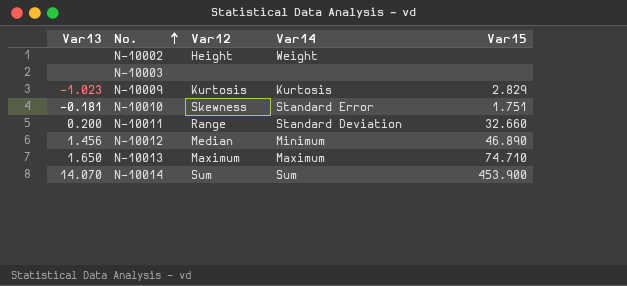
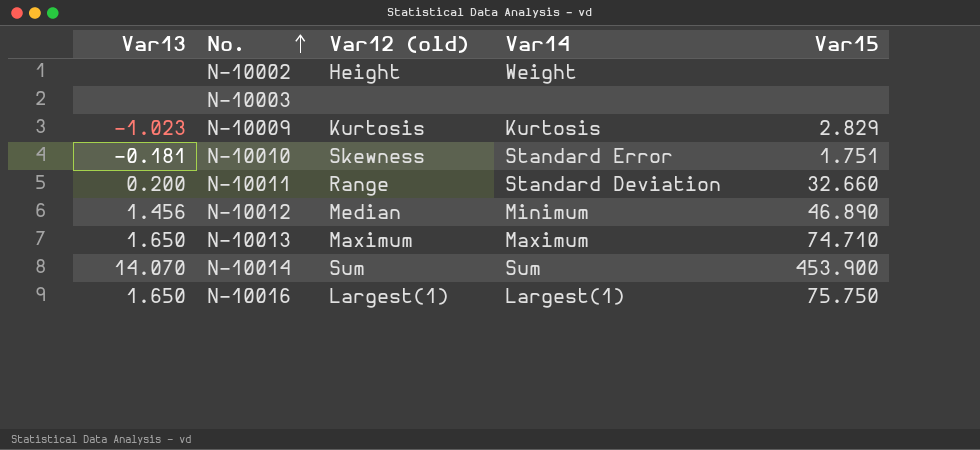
column name: Var12 -> Var12 (old)
row N-10016: none -> 1.650 | Largest(1) | Largest(1) | 75.750

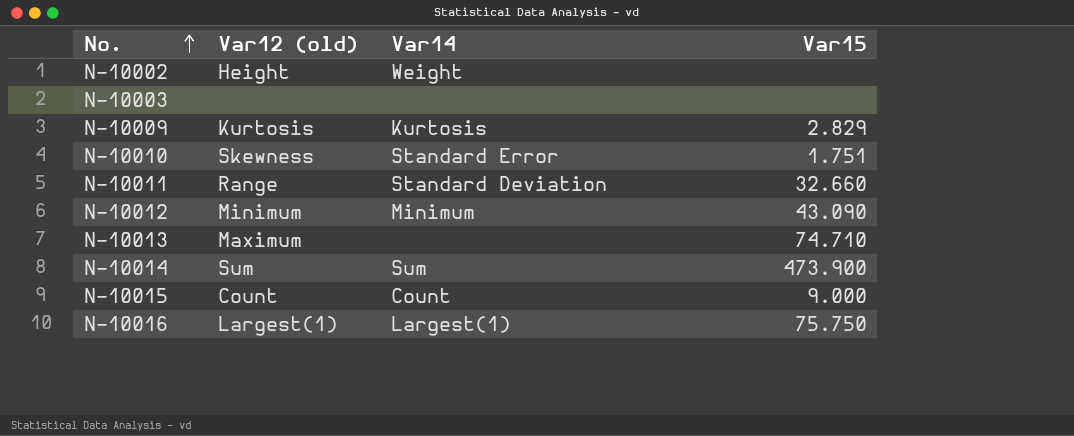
column Var13 | position: 1 -> none
N-10012 | Var12 (old): Median -> Minimum
N-10012 | Var15: 46.890 -> 43.090
N-10013 | Var14: Maximum -> none
N-10014 | Var15: 453.900 -> 473.900
row N-10015: none -> Count | Count | 9.000

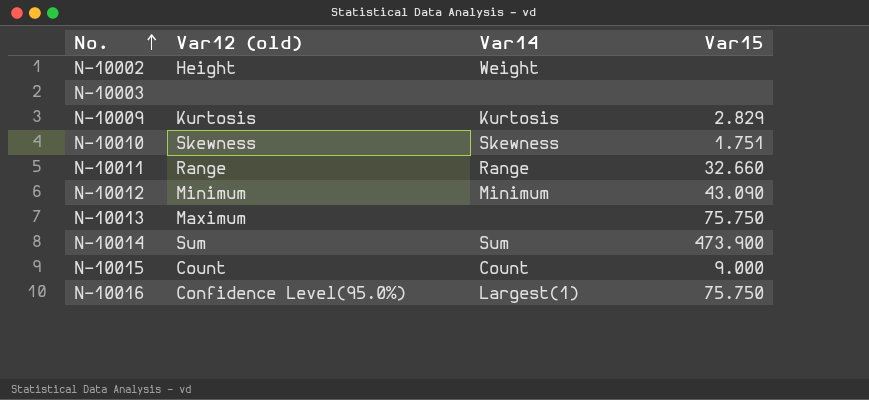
N-10010 | Var14: Standard Error -> Skewness
N-10011 | Var14: Standard Deviation -> Range
N-10013 | Var15: 74.710 -> 75.750
N-10016 | Var12 (old): Largest(1) -> Confidence Level(95.0%)

